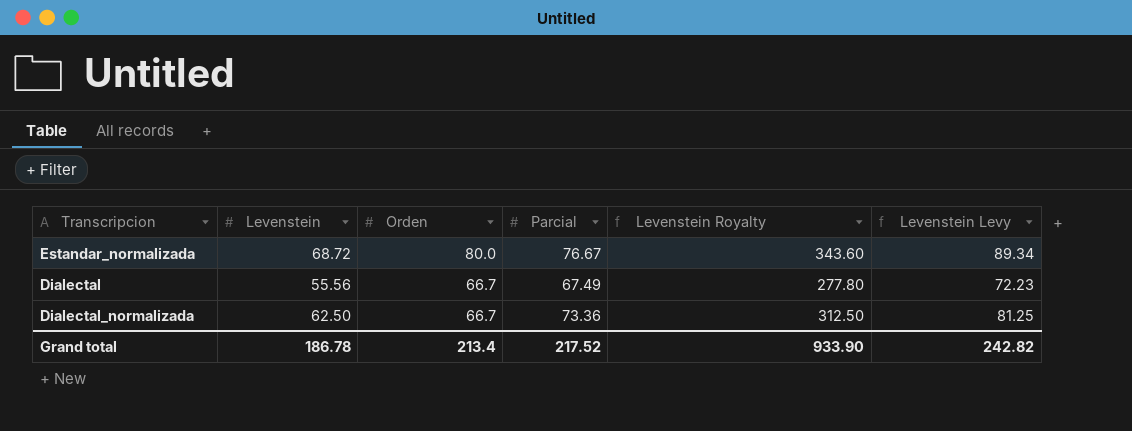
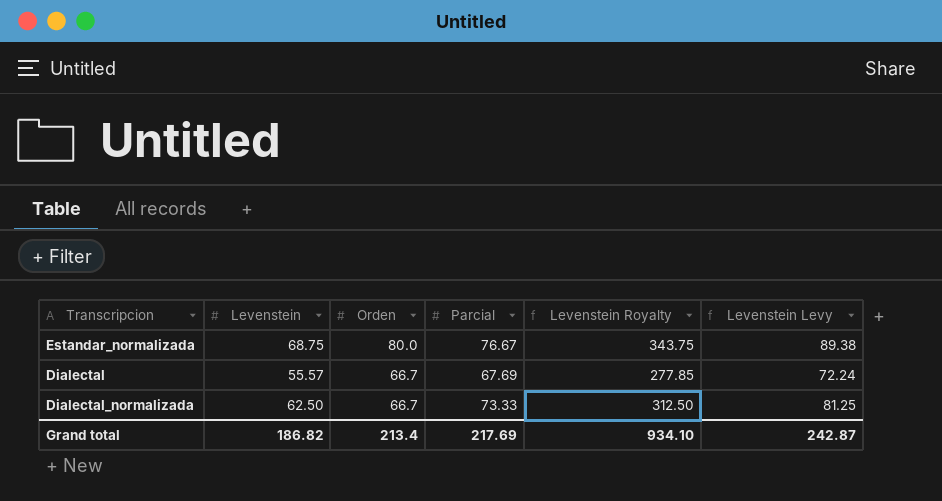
Estandar_normalizada | Levenstein: 68.72 -> 68.75
Estandar_normalizada | Levenstein Royalty: 343.60 -> 343.75
Estandar_normalizada | Levenstein Levy: 89.34 -> 89.38
Dialectal | Levenstein: 55.56 -> 55.57
Dialectal | Parcial: 67.49 -> 67.69
Dialectal | Levenstein Royalty: 277.80 -> 277.85
Dialectal | Levenstein Levy: 72.23 -> 72.24
Dialectal_normalizada | Parcial: 73.36 -> 73.33
Grand total | Levenstein: 186.78 -> 186.82
Grand total | Parcial: 217.52 -> 217.69
Grand total | Levenstein Royalty: 933.90 -> 934.10
Grand total | Levenstein Levy: 242.82 -> 242.87

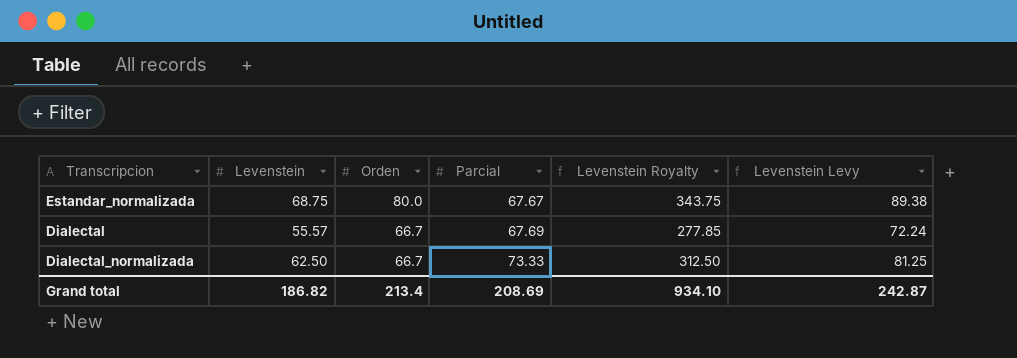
Estandar_normalizada | Parcial: 76.67 -> 67.67
Grand total | Parcial: 217.69 -> 208.69

